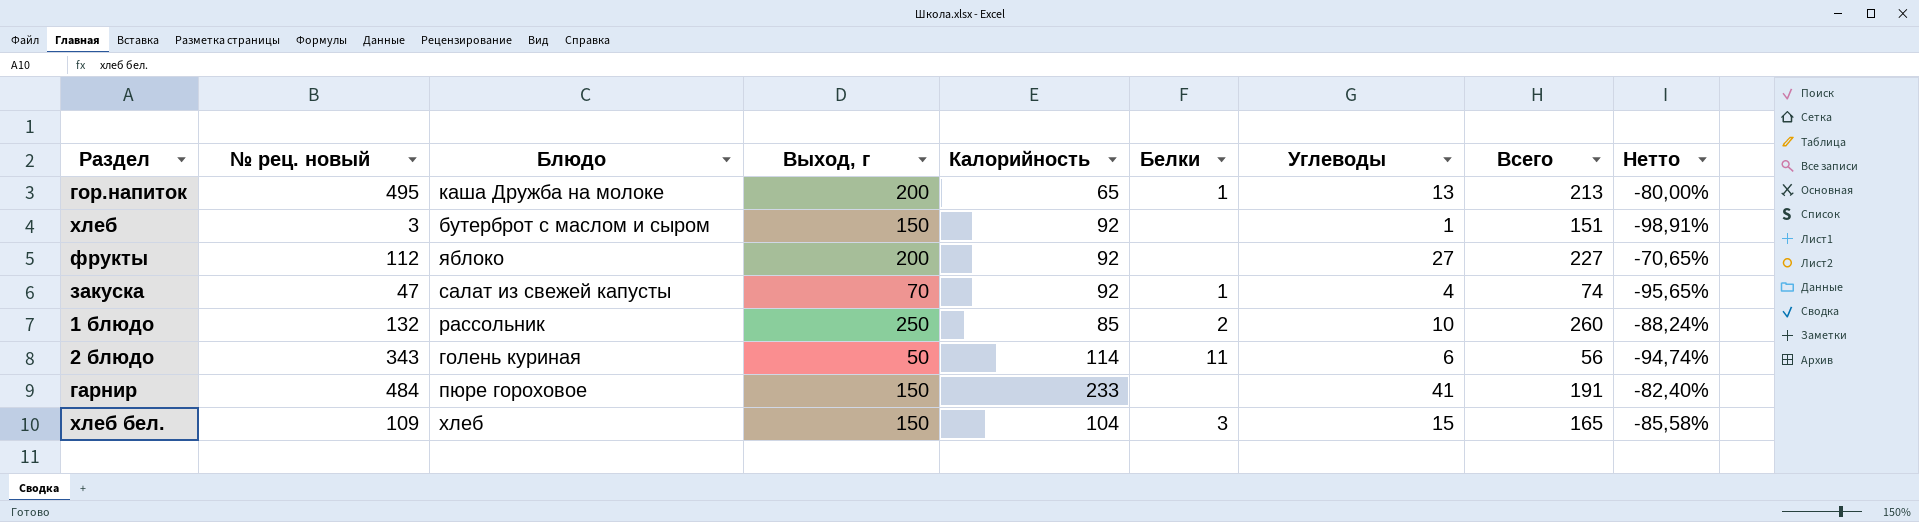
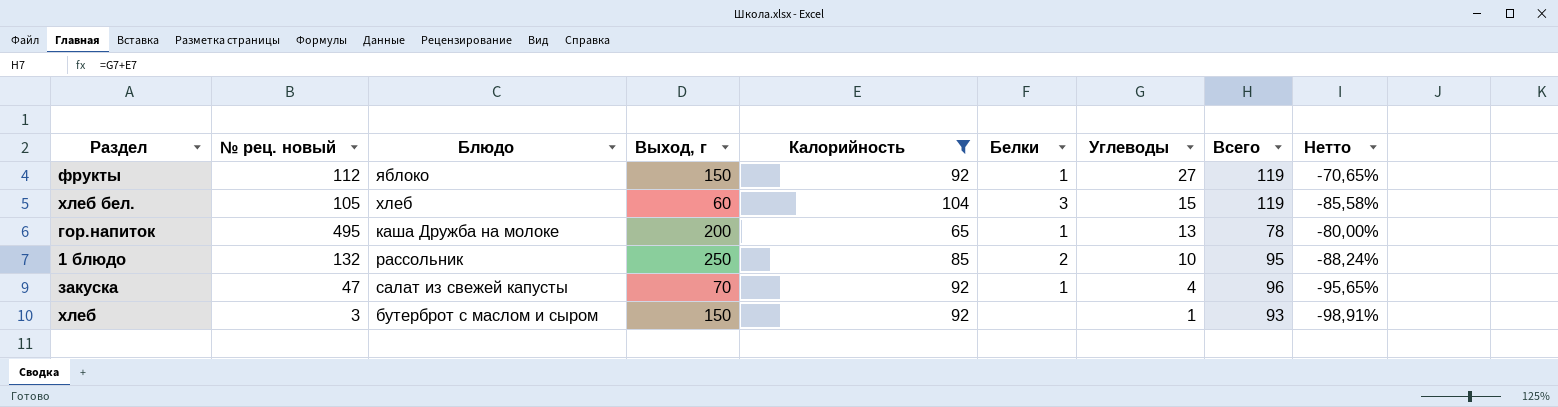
filter: none -> Калорийность <= 104
row order: none -> Углеводы descending
column Всего | formula: [Выход, г] + [Углеводы] -> [Калорийность] + [Углеводы]
фрукты | Выход, г: 200 -> 150
фрукты | Белки: none -> 1
хлеб бел. | № рец. новый: 109 -> 105
хлеб бел. | Выход, г: 150 -> 60

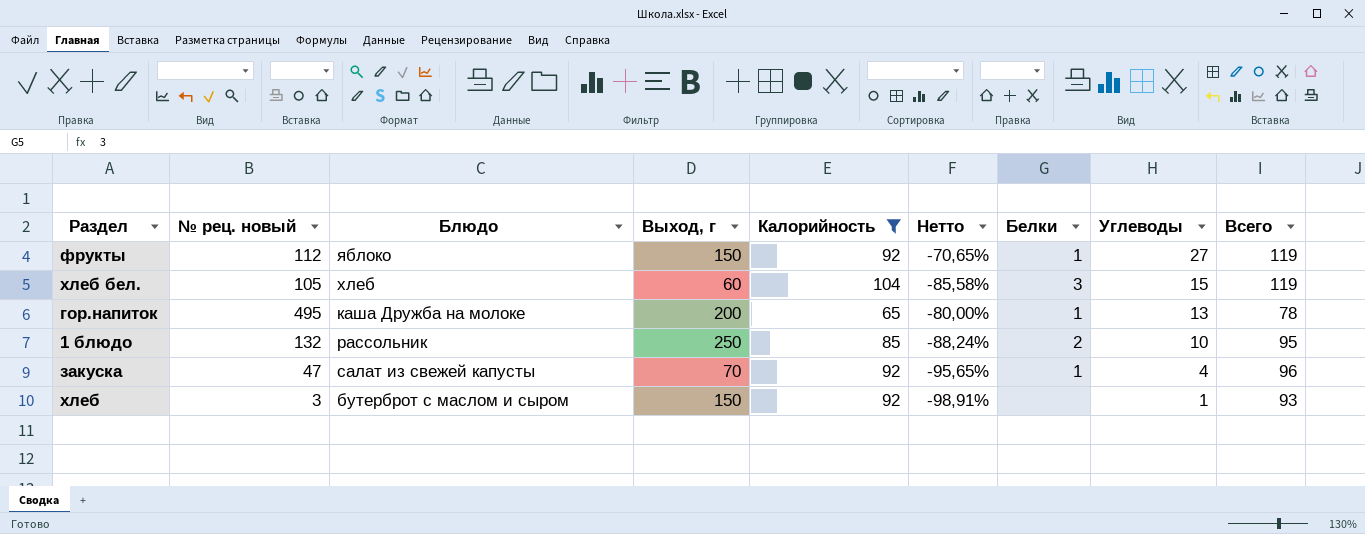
column Нетто | position: 9 -> 6

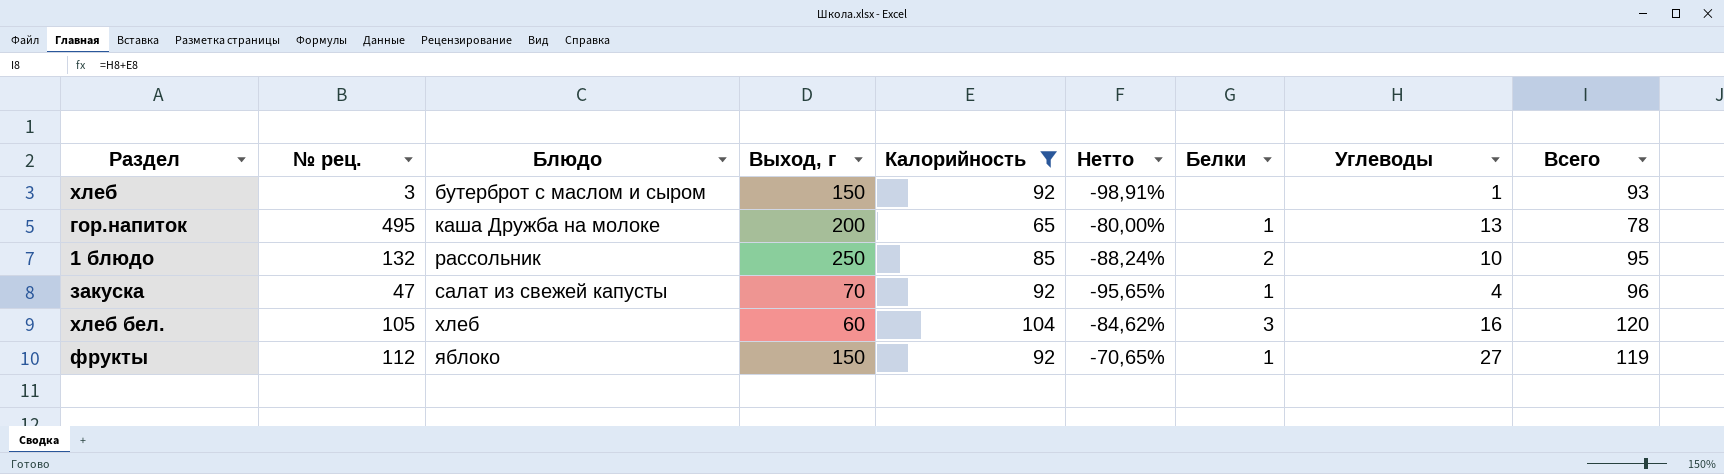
row order: Углеводы descending -> Блюдо ascending
column name: № рец. новый -> № рец.
хлеб бел. | Нетто: -85,58% -> -84,62%
хлеб бел. | Углеводы: 15 -> 16
хлеб бел. | Всего: 119 -> 120

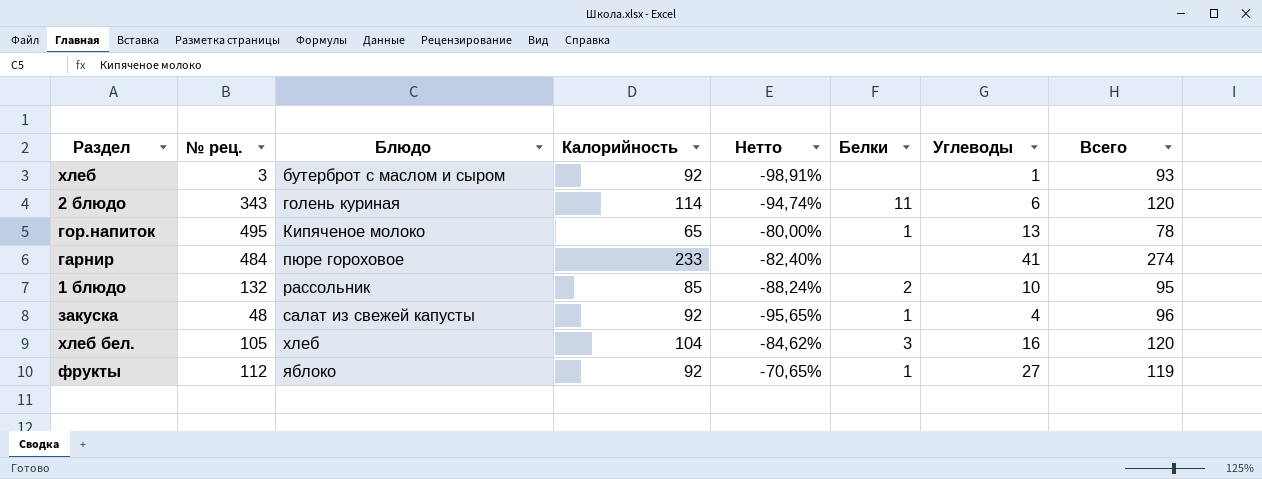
filter: Калорийность <= 104 -> none
column Выход, г | position: 4 -> none
гор.напиток | Блюдо: каша Дружба на молоке -> Кипяченое молоко
закуска | № рец.: 47 -> 48

